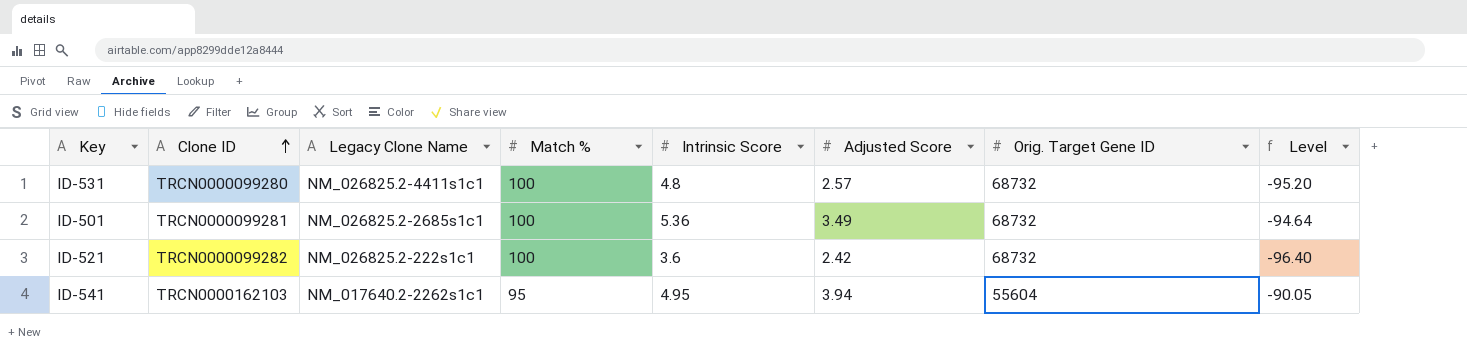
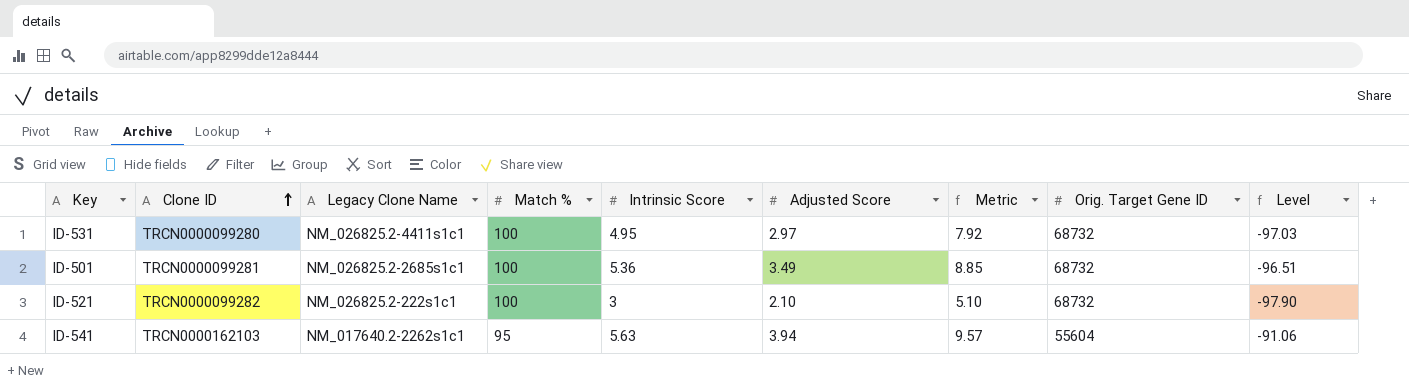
column Metric | formula: none -> [Intrinsic Score] + [Adjusted Score]
column Level | formula: [Intrinsic Score] - [Match %] -> [Adjusted Score] - [Match %]
ID-531 | Intrinsic Score: 4.8 -> 4.95
ID-531 | Adjusted Score: 2.57 -> 2.97
ID-521 | Intrinsic Score: 3.6 -> 3
ID-521 | Adjusted Score: 2.42 -> 2.10
ID-541 | Intrinsic Score: 4.95 -> 5.63

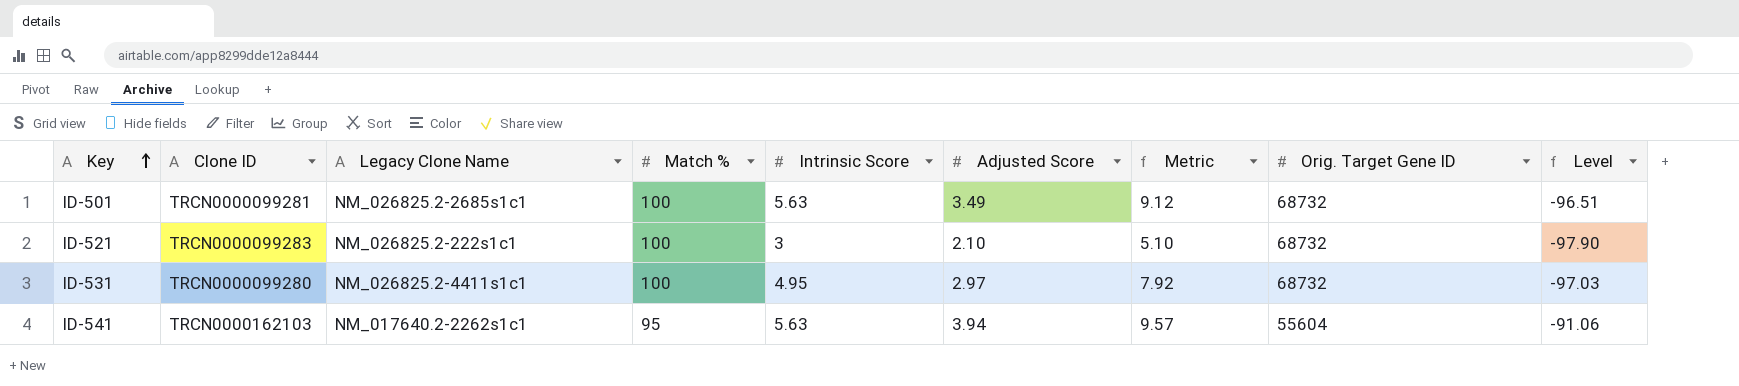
row order: Clone ID ascending -> Key ascending
ID-501 | Intrinsic Score: 5.36 -> 5.63
ID-501 | Metric: 8.85 -> 9.12
ID-521 | Clone ID: TRCN0000099282 -> TRCN0000099283

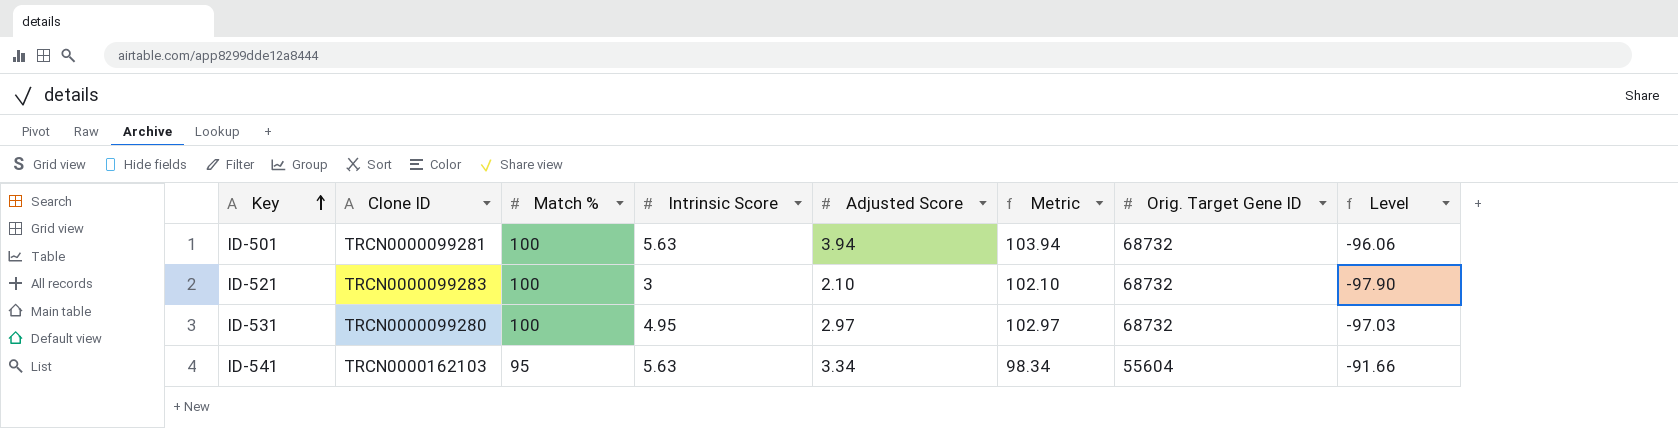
column Legacy Clone Name | position: 3 -> none
column Metric | formula: [Intrinsic Score] + [Adjusted Score] -> [Match %] + [Adjusted Score]
ID-501 | Adjusted Score: 3.49 -> 3.94
ID-501 | Level: -96.51 -> -96.06
ID-541 | Adjusted Score: 3.94 -> 3.34
ID-541 | Level: -91.06 -> -91.66

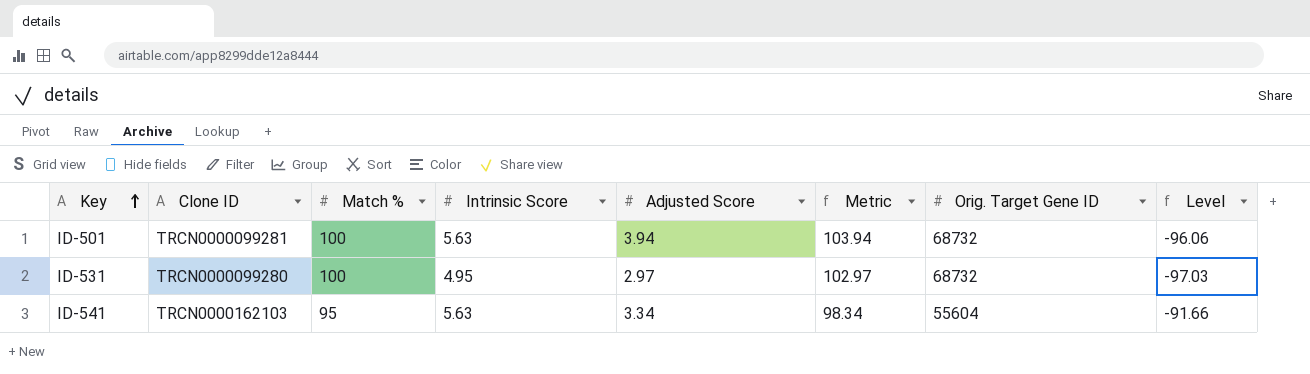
row ID-521: TRCN0000099283 | 100 | 3 | 2.10 | 102.10 | 68732 | -97.90 -> none

